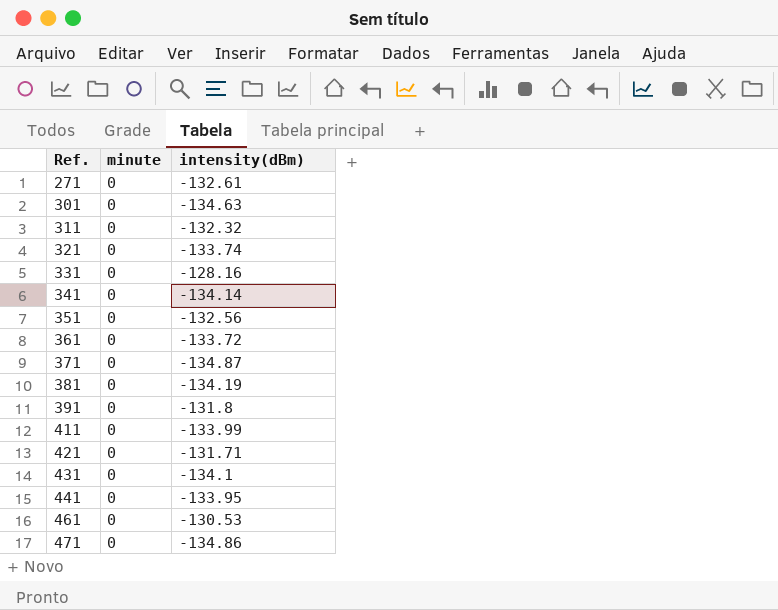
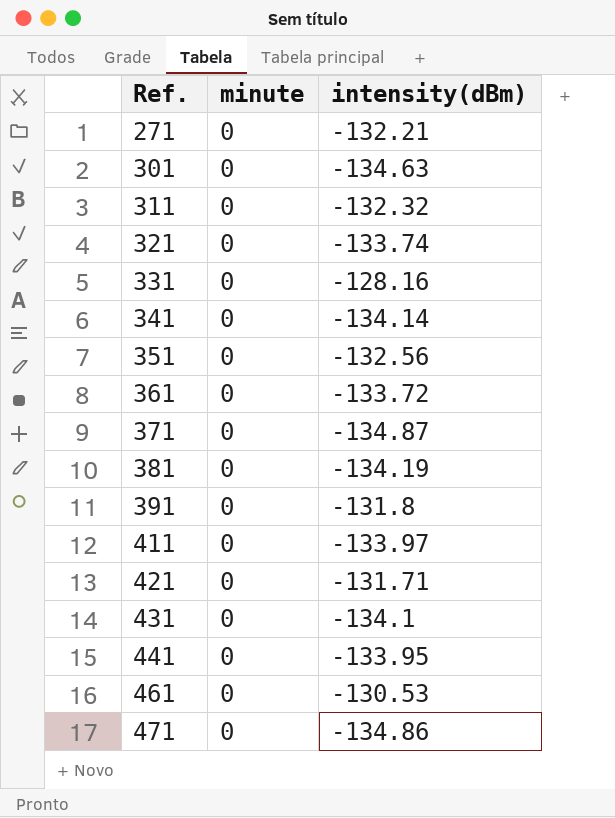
271 | intensity(dBm): -132.61 -> -132.21
411 | intensity(dBm): -133.99 -> -133.97

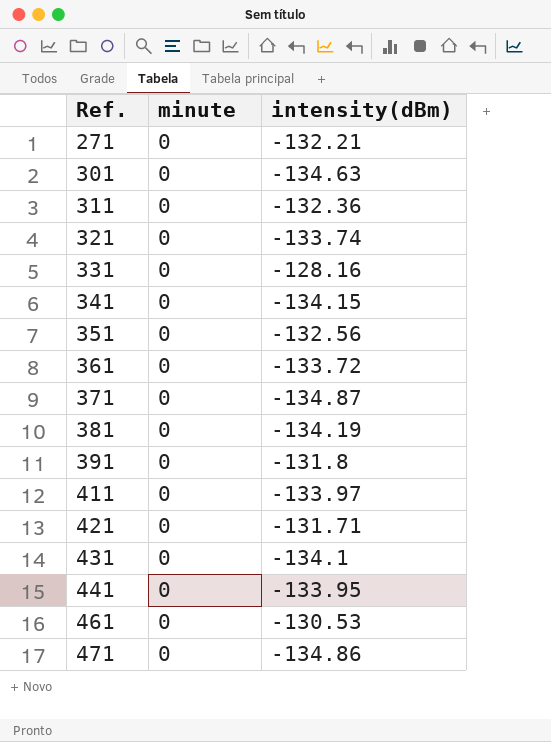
311 | intensity(dBm): -132.32 -> -132.36
341 | intensity(dBm): -134.14 -> -134.15

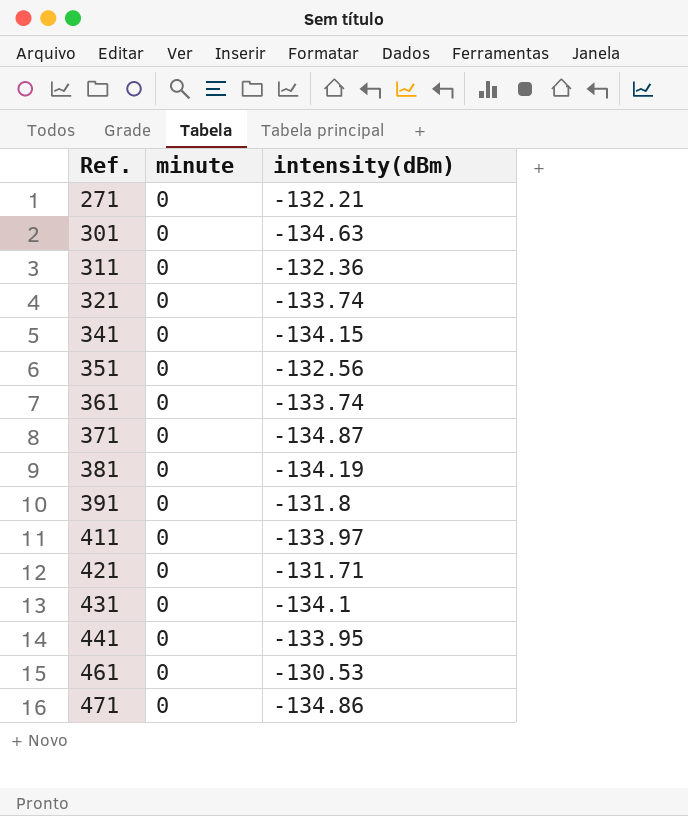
row 331: 0 | -128.16 -> none
361 | intensity(dBm): -133.72 -> -133.74

